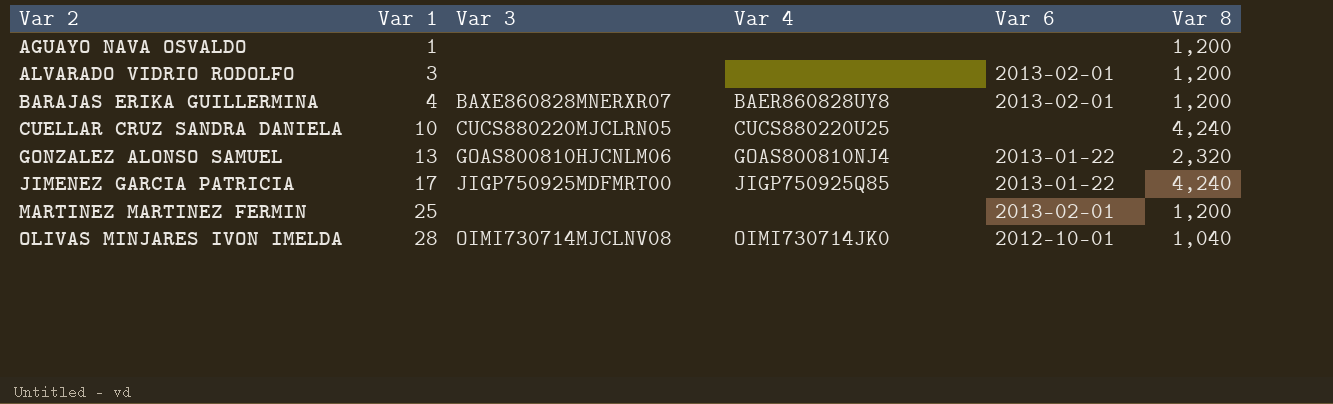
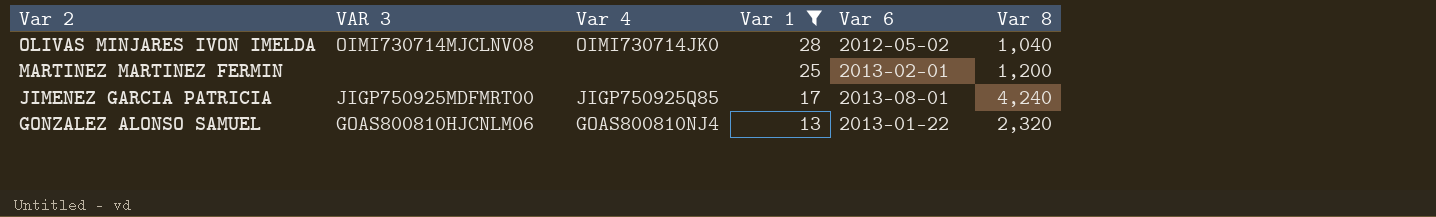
filter: none -> Var 1 >= 13
row order: Var 2 ascending -> Var 2 descending
column name: Var 3 -> VAR 3
column Var 1 | position: 2 -> 4
OLIVAS MINJARES IVON IMELDA | Var 6: 2012-10-01 -> 2012-05-02
JIMENEZ GARCIA PATRICIA | Var 6: 2013-01-22 -> 2013-08-01

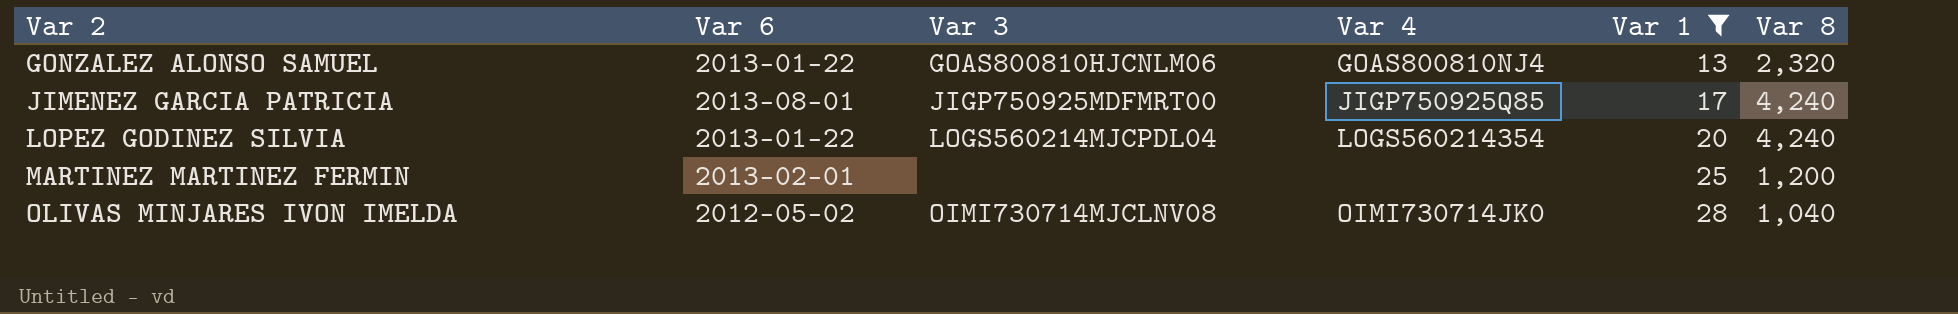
row order: Var 2 descending -> Var 2 ascending
column Var 6 | position: 5 -> 2
column name: VAR 3 -> Var 3
row LOPEZ GODINEZ SILVIA: none -> 2013-01-22 | LOGS560214MJCPDL04 | LOGS560214354 | 20 | 4,240

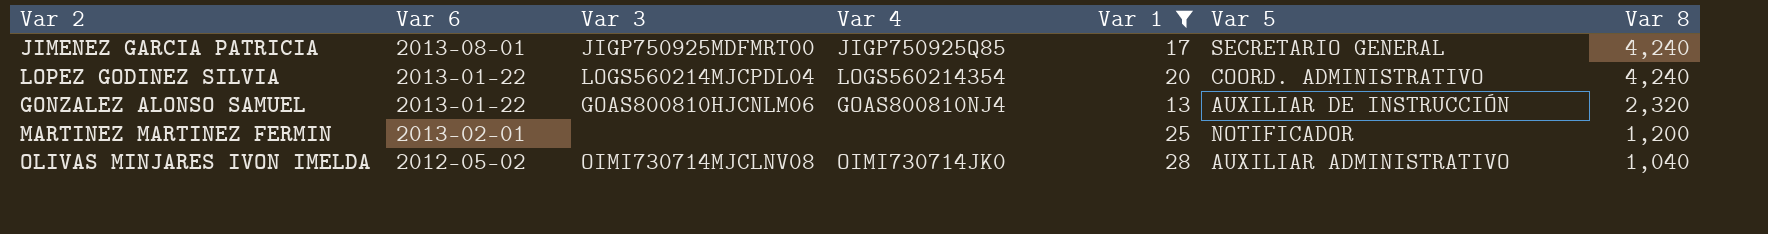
row order: Var 2 ascending -> Var 8 descending
column Var 5 | position: none -> 6

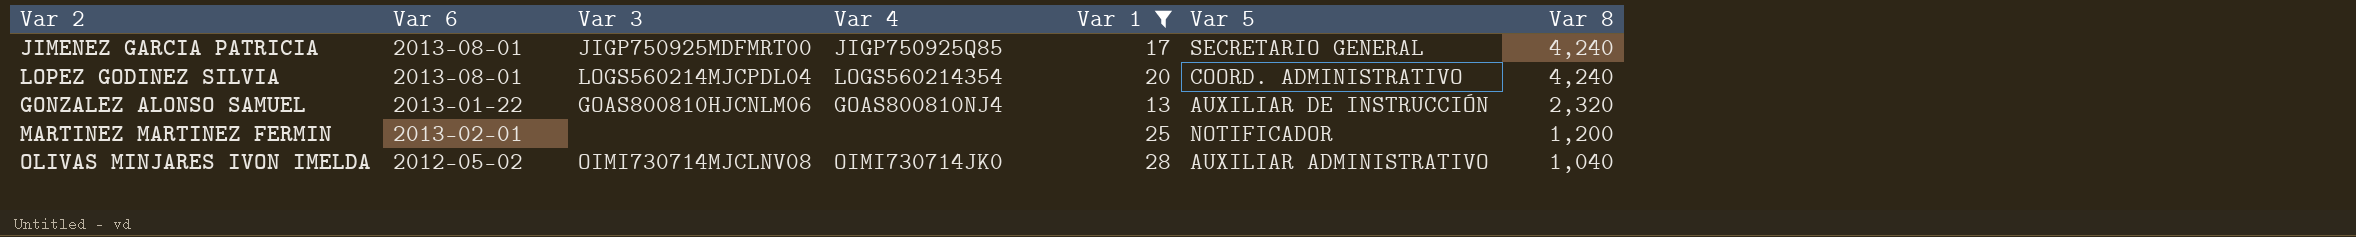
LOPEZ GODINEZ SILVIA | Var 6: 2013-01-22 -> 2013-08-01

